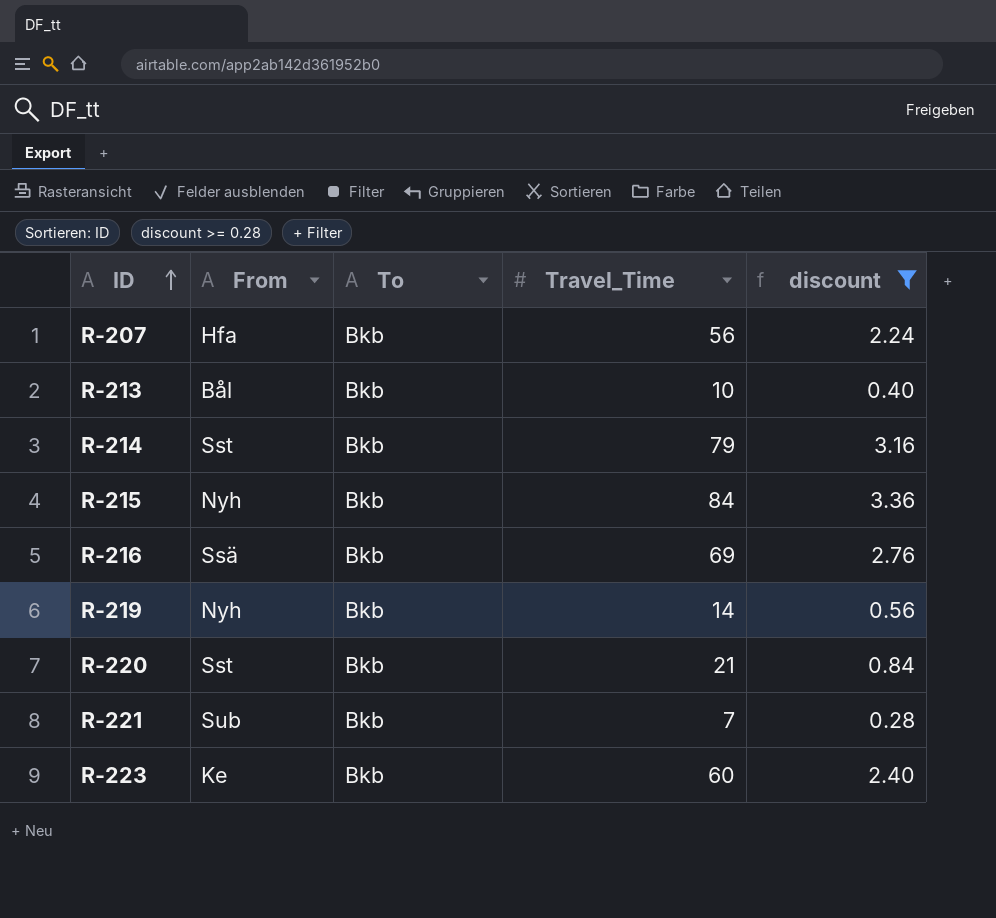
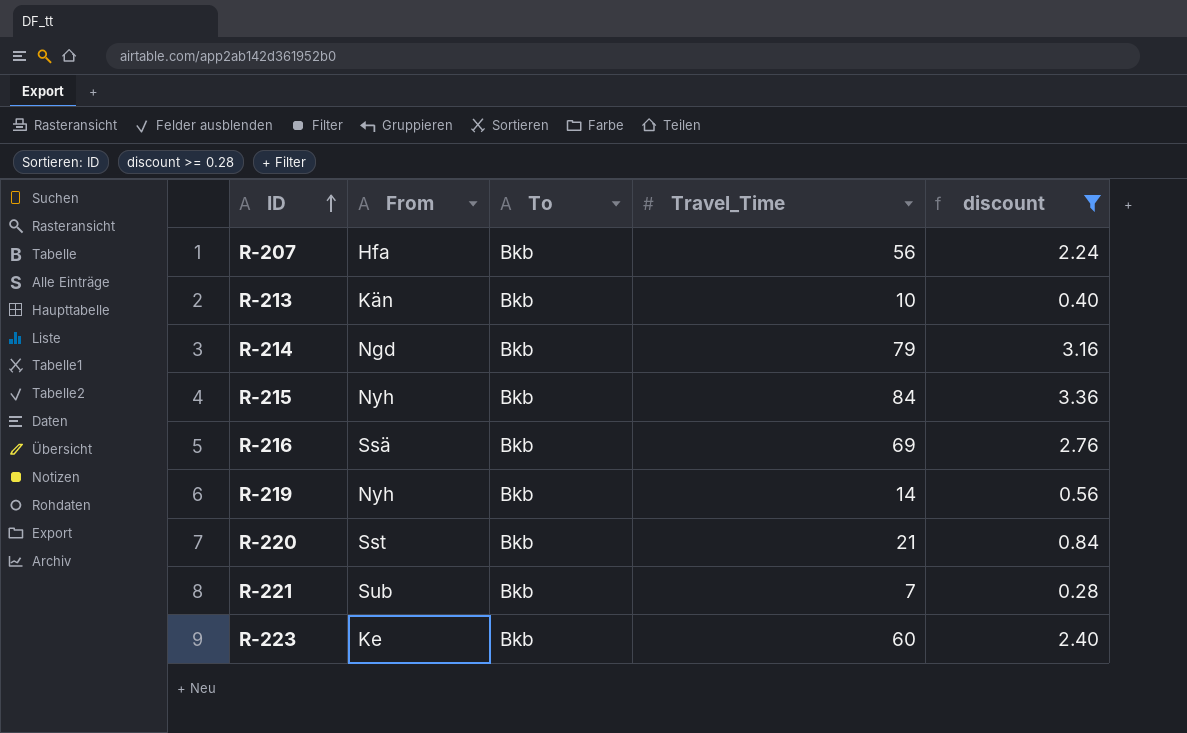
R-213 | From: Bål -> Kän
R-214 | From: Sst -> Ngd

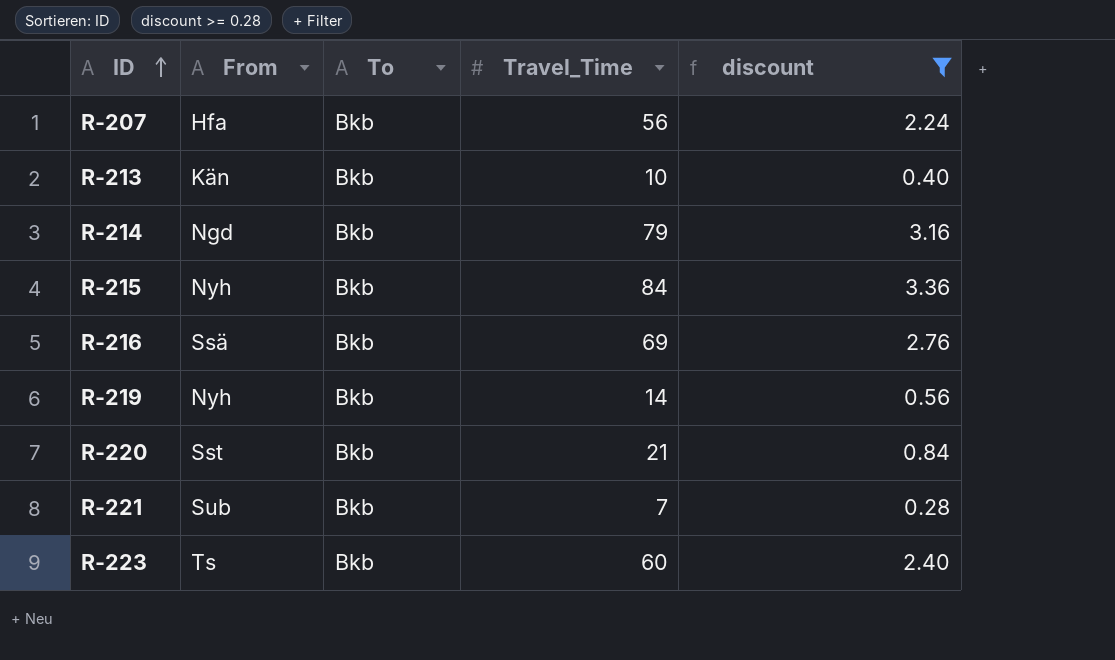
R-223 | From: Ke -> Ts

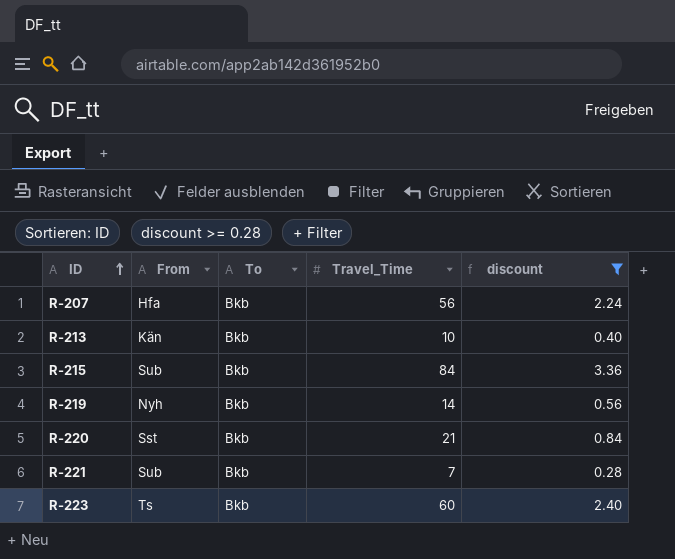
row R-214: Ngd | Bkb | 79 | 3.16 -> none
row R-216: Ssä | Bkb | 69 | 2.76 -> none
R-215 | From: Nyh -> Sub

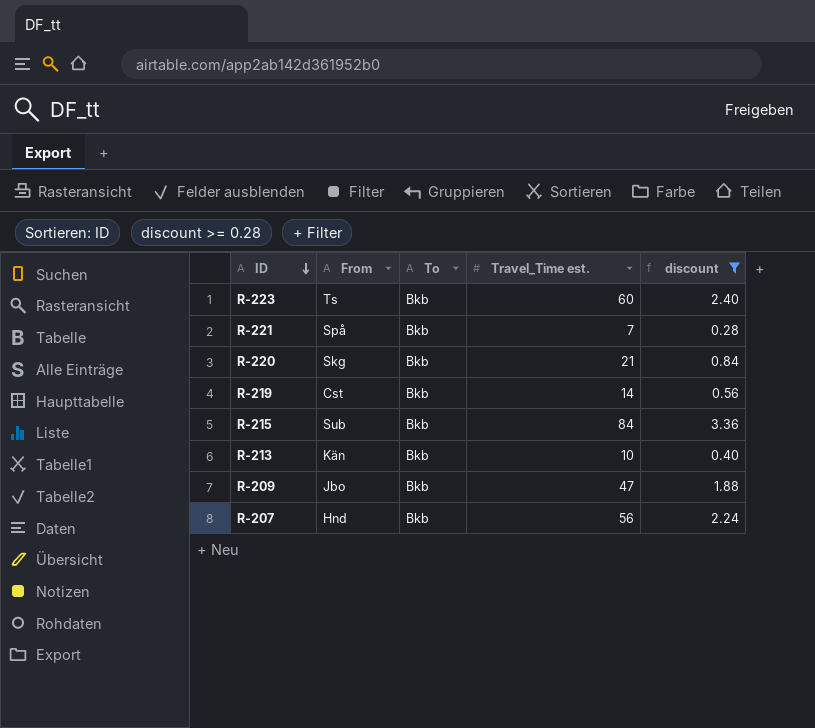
row order: ID ascending -> ID descending
column name: Travel_Time -> Travel_Time est.
R-221 | From: Sub -> Spå
R-220 | From: Sst -> Skg
R-219 | From: Nyh -> Cst
row R-209: none -> Jbo | Bkb | 47 | 1.88
R-207 | From: Hfa -> Hnd

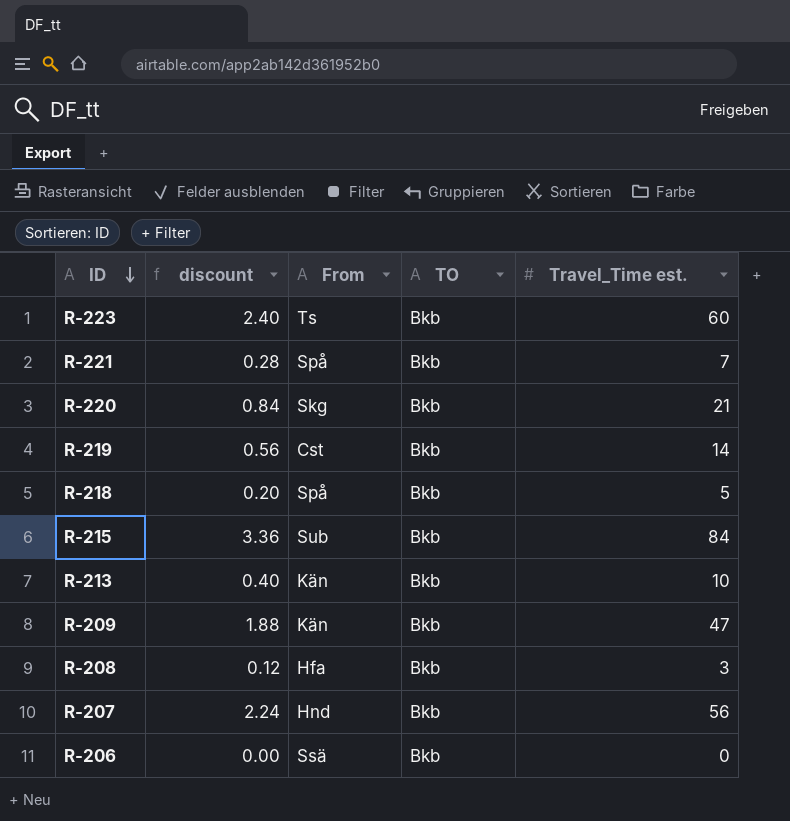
filter: discount >= 0.28 -> none
column discount | position: 5 -> 2
column name: To -> TO
R-209 | From: Jbo -> Kän

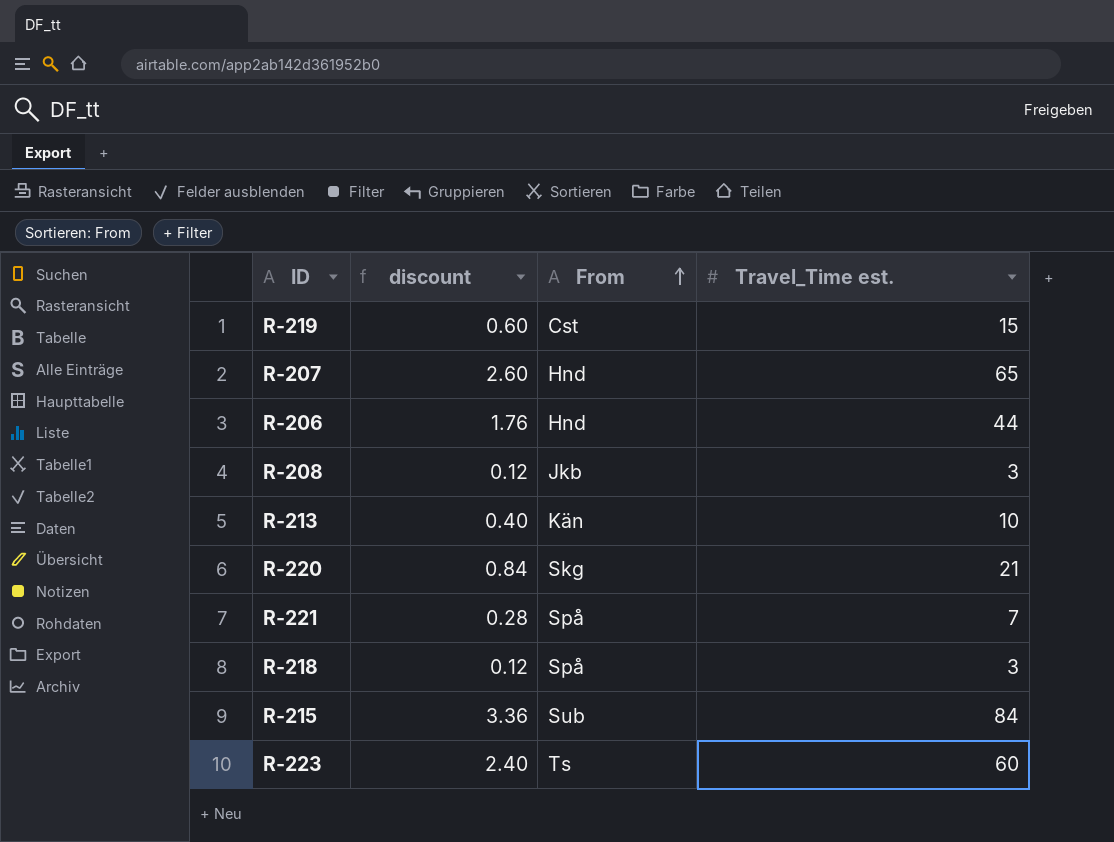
row order: ID descending -> From ascending
column TO | position: 4 -> none
row R-209: 1.88 | Kän | Bkb | 47 -> none
R-219 | discount: 0.56 -> 0.60
R-219 | Travel_Time est.: 14 -> 15
R-207 | discount: 2.24 -> 2.60
R-207 | Travel_Time est.: 56 -> 65
R-206 | discount: 0.00 -> 1.76
R-206 | From: Ssä -> Hnd
R-206 | Travel_Time est.: 0 -> 44
R-208 | From: Hfa -> Jkb
R-218 | discount: 0.20 -> 0.12
R-218 | Travel_Time est.: 5 -> 3

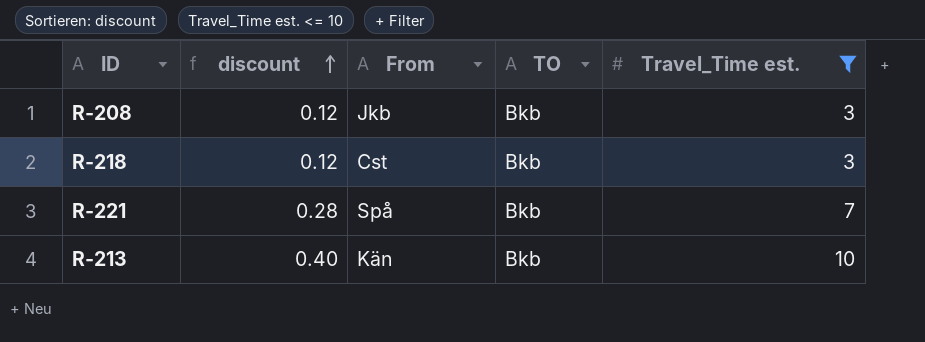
filter: none -> Travel_Time est. <= 10
row order: From ascending -> discount ascending
column TO | position: none -> 4
R-218 | From: Spå -> Cst

